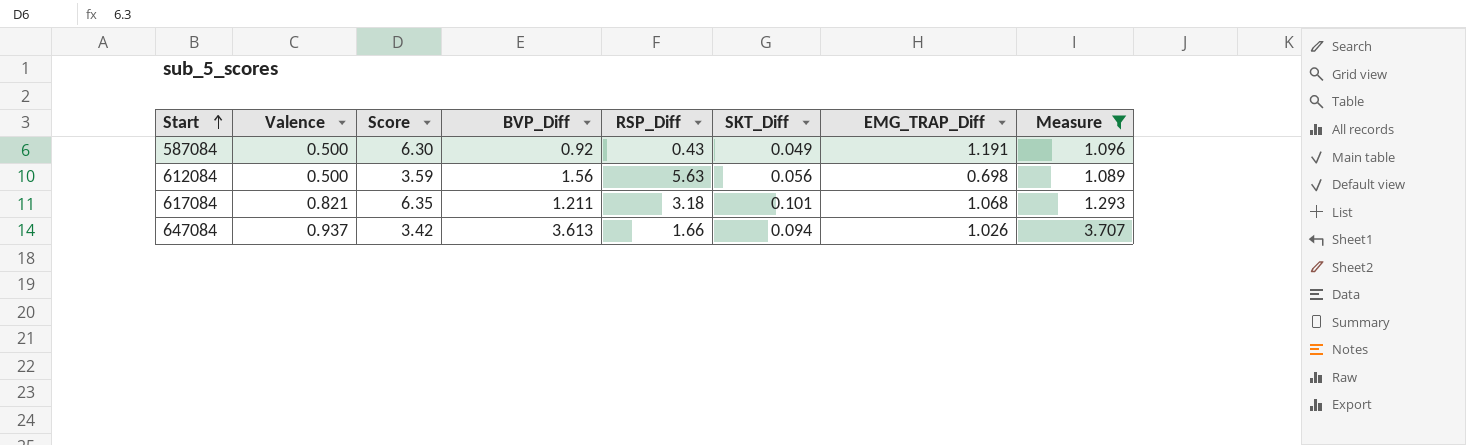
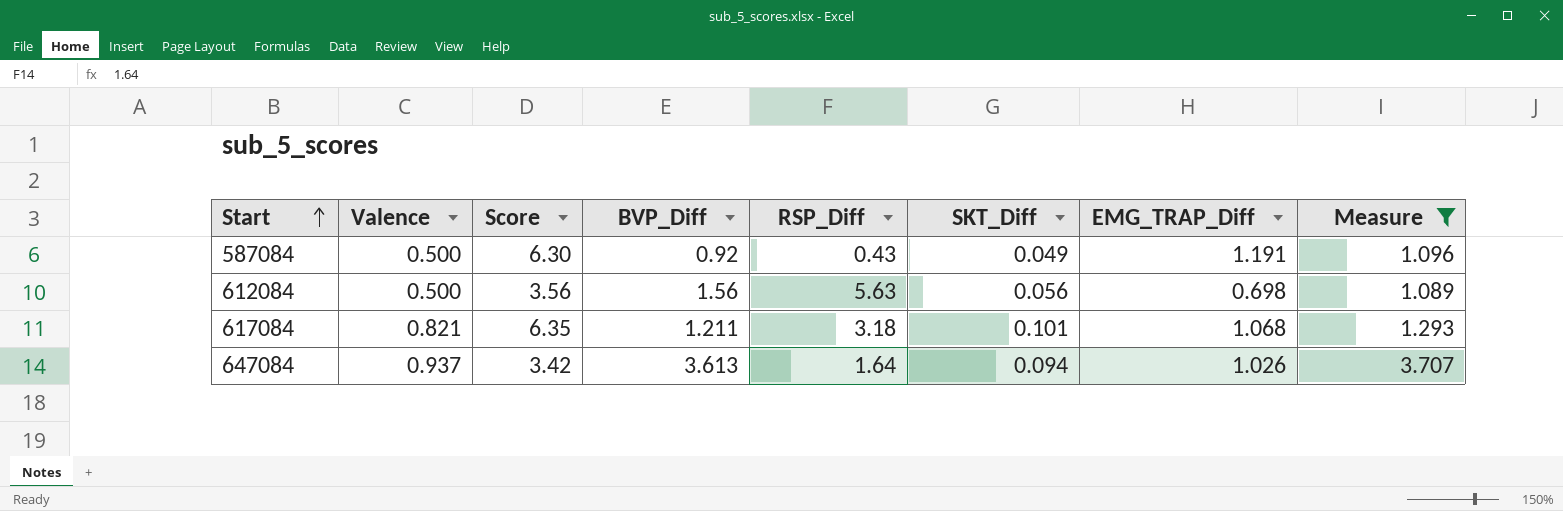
612084 | Score: 3.59 -> 3.56
647084 | RSP_Diff: 1.66 -> 1.64

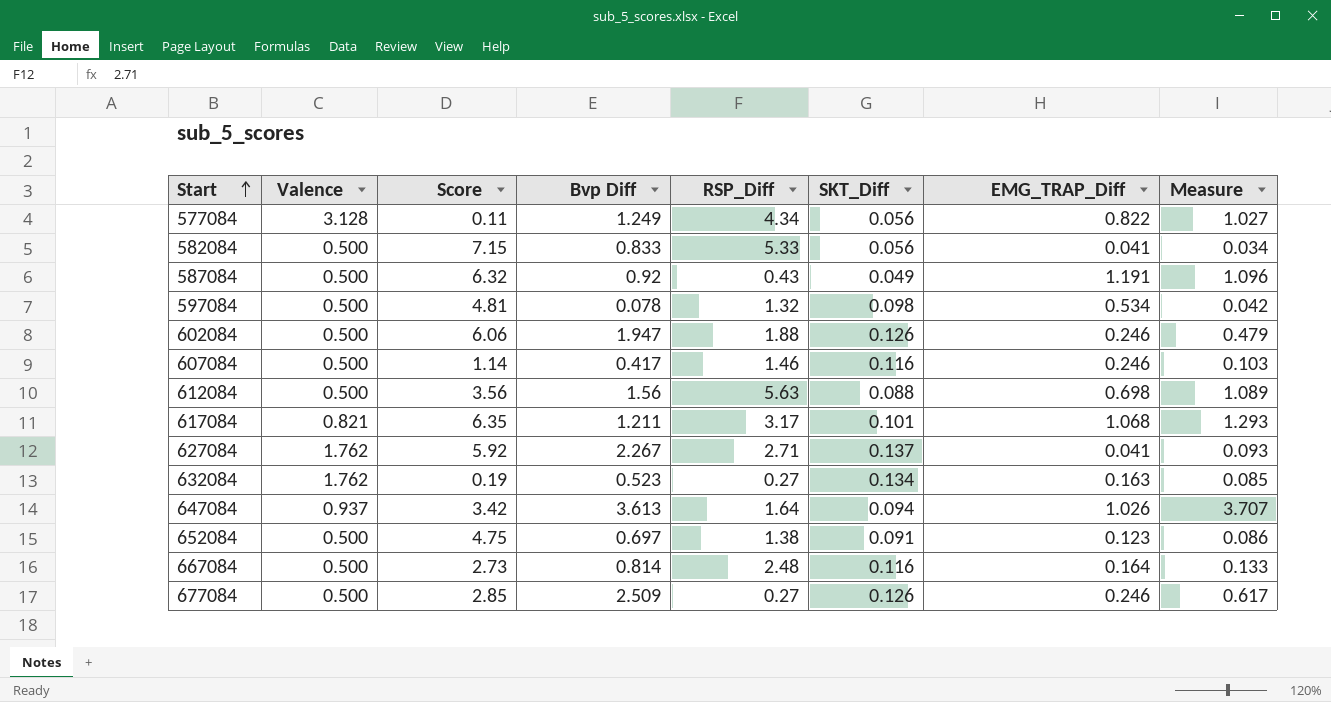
filter: Measure >= 1.089 -> none
column name: BVP_Diff -> Bvp Diff
587084 | Score: 6.30 -> 6.32
612084 | SKT_Diff: 0.056 -> 0.088
617084 | RSP_Diff: 3.18 -> 3.17

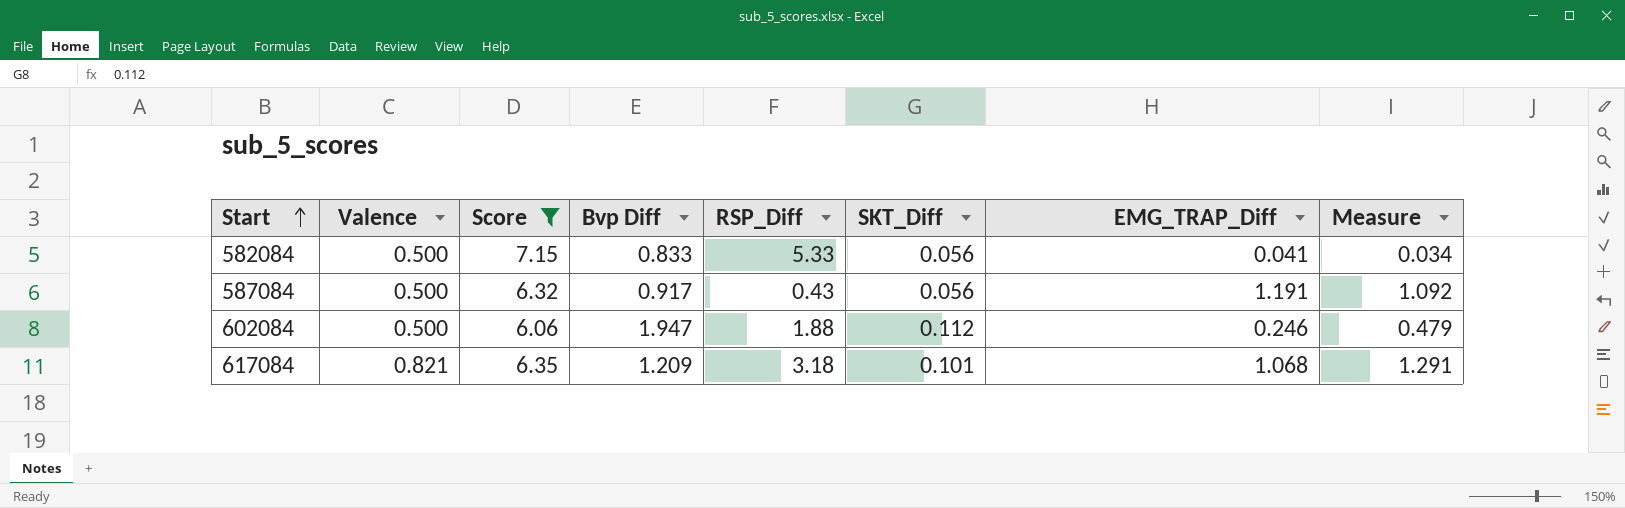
filter: none -> Score >= 6.06
587084 | Bvp Diff: 0.92 -> 0.917
587084 | SKT_Diff: 0.049 -> 0.056
587084 | Measure: 1.096 -> 1.092
602084 | SKT_Diff: 0.126 -> 0.112
617084 | Bvp Diff: 1.211 -> 1.209
617084 | RSP_Diff: 3.17 -> 3.18
617084 | Measure: 1.293 -> 1.291

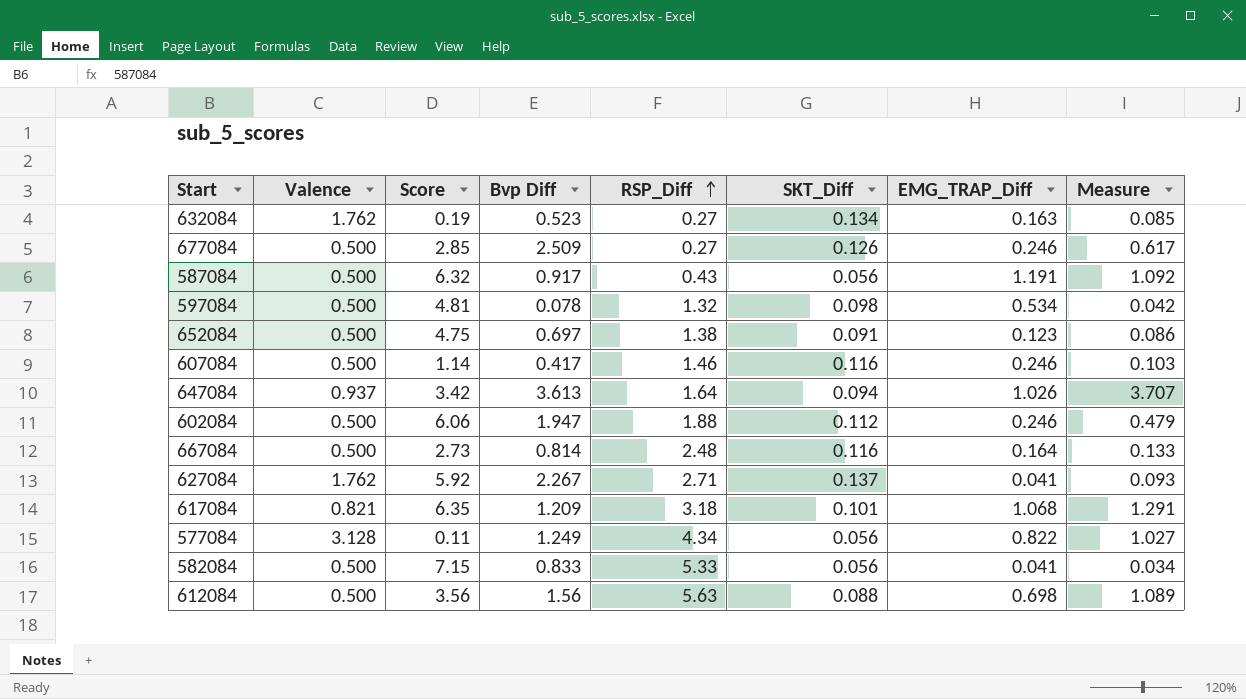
filter: Score >= 6.06 -> none
row order: Start ascending -> RSP_Diff ascending

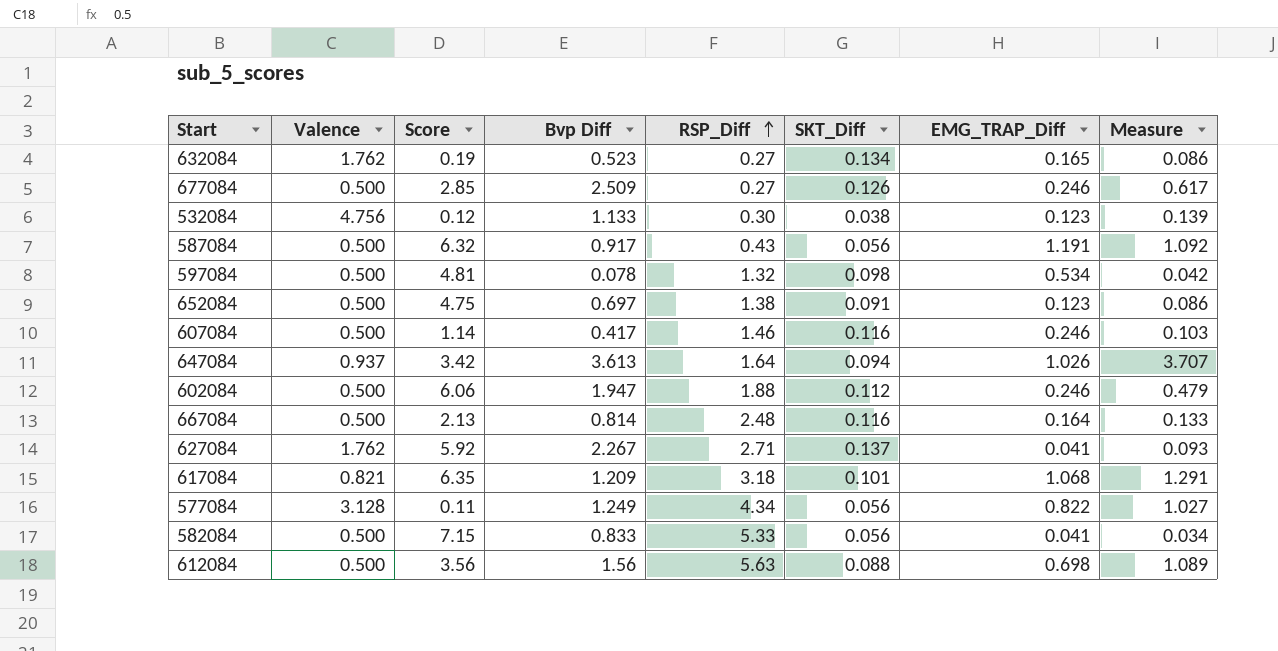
632084 | EMG_TRAP_Diff: 0.163 -> 0.165
632084 | Measure: 0.085 -> 0.086
row 532084: none -> 4.756 | 0.12 | 1.133 | 0.30 | 0.038 | 0.123 | 0.139
667084 | Score: 2.73 -> 2.13

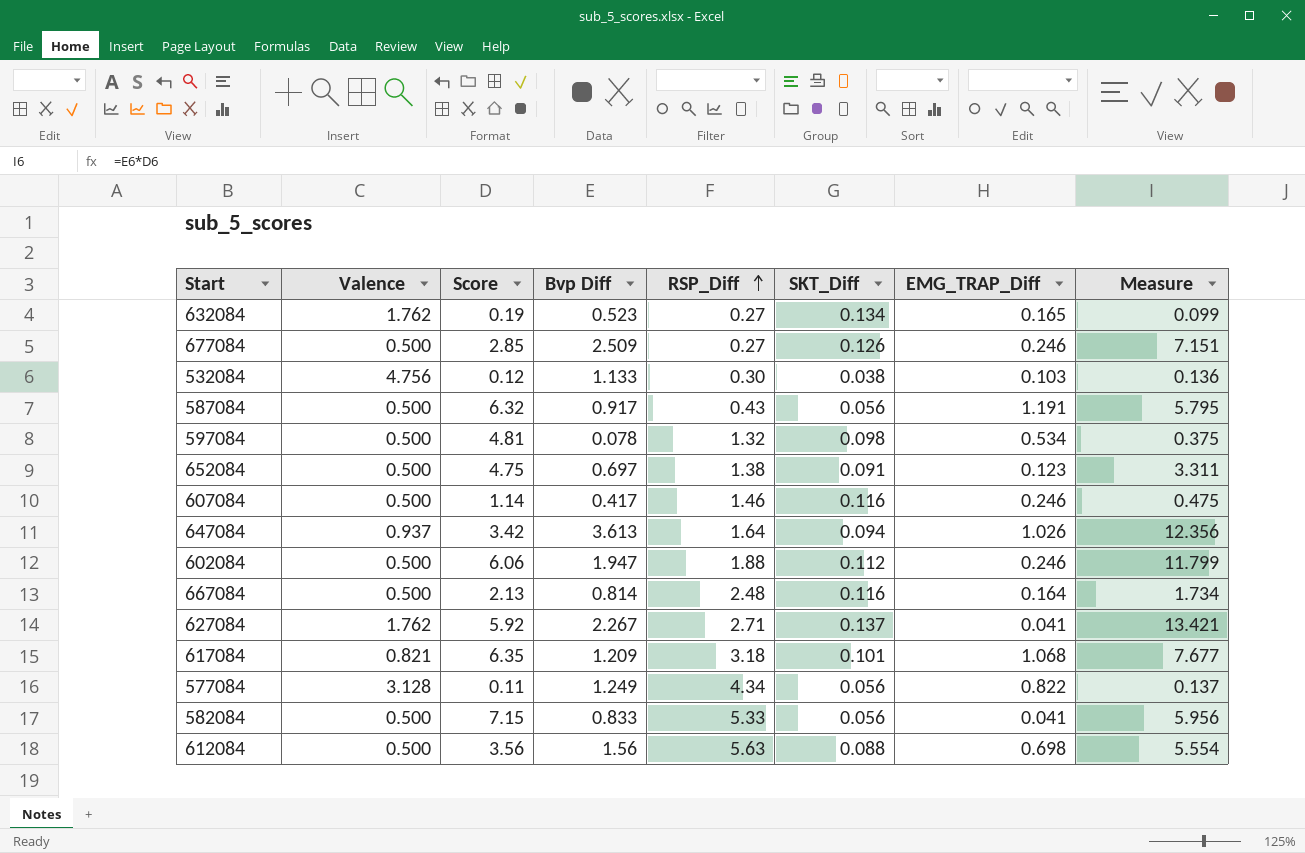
column Measure | formula: [Bvp Diff] * [EMG_TRAP_Diff] -> [Score] * [Bvp Diff]
532084 | EMG_TRAP_Diff: 0.123 -> 0.103

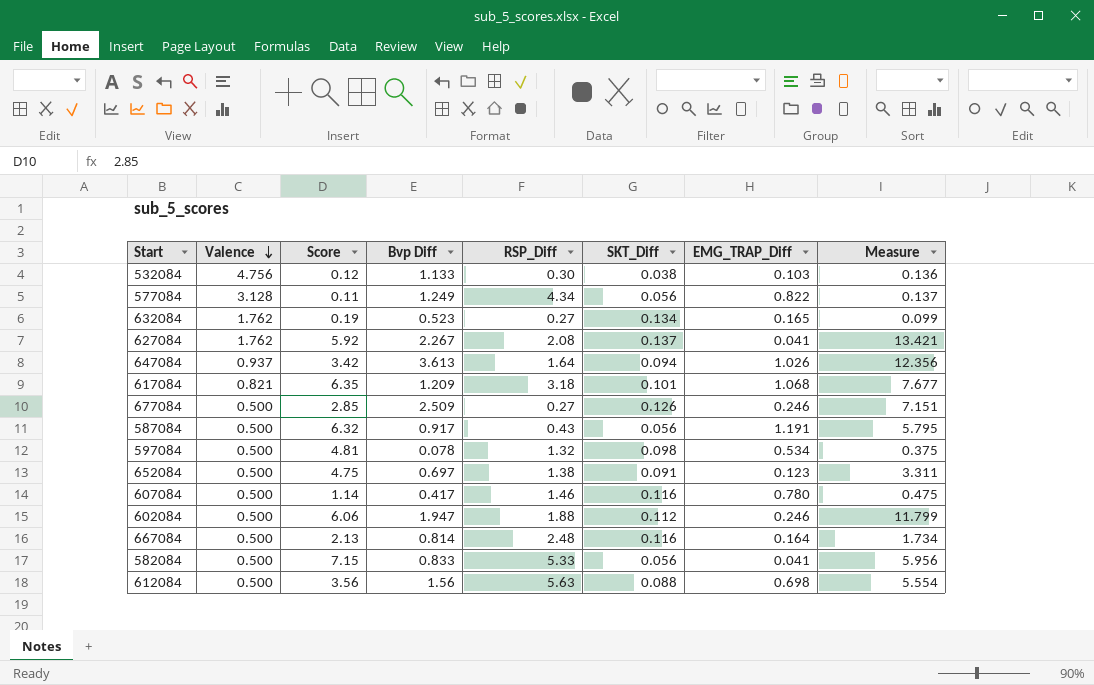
row order: RSP_Diff ascending -> Valence descending
627084 | RSP_Diff: 2.71 -> 2.08
607084 | EMG_TRAP_Diff: 0.246 -> 0.780

